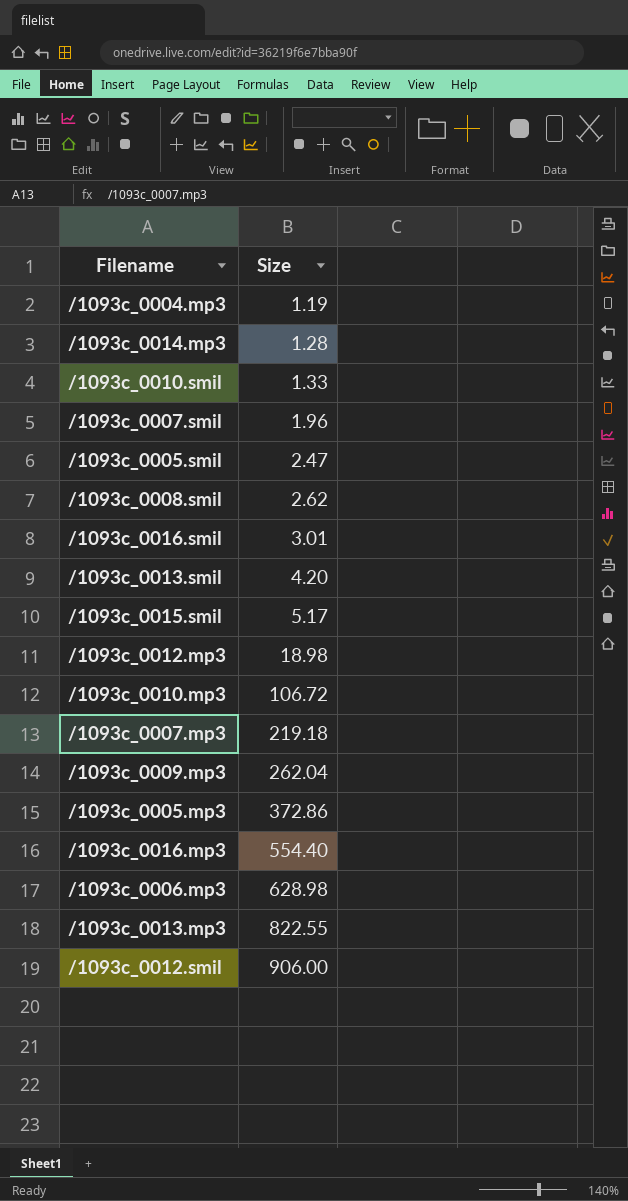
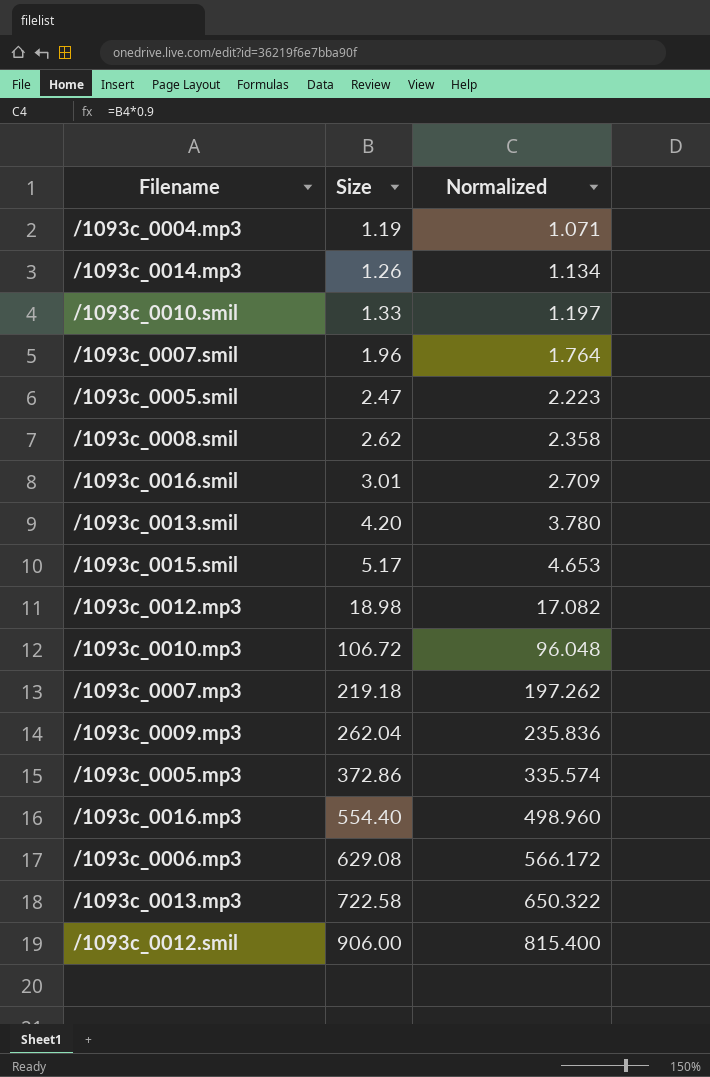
column Normalized | formula: none -> [Size] * 0.9
/1093c_0014.mp3 | Size: 1.28 -> 1.26
/1093c_0006.mp3 | Size: 628.98 -> 629.08
/1093c_0013.mp3 | Size: 822.55 -> 722.58

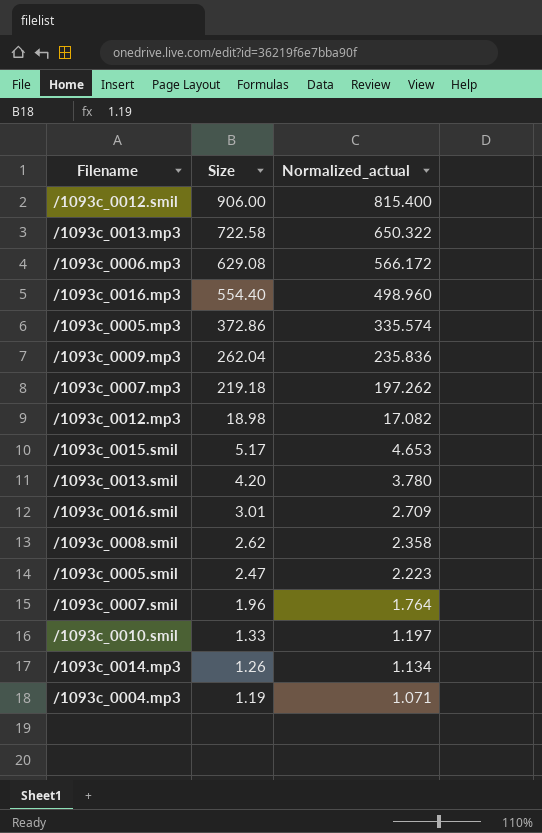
row order: Size ascending -> Size descending
column name: Normalized -> Normalized_actual
row /1093c_0010.mp3: 106.72 | 96.048 -> none

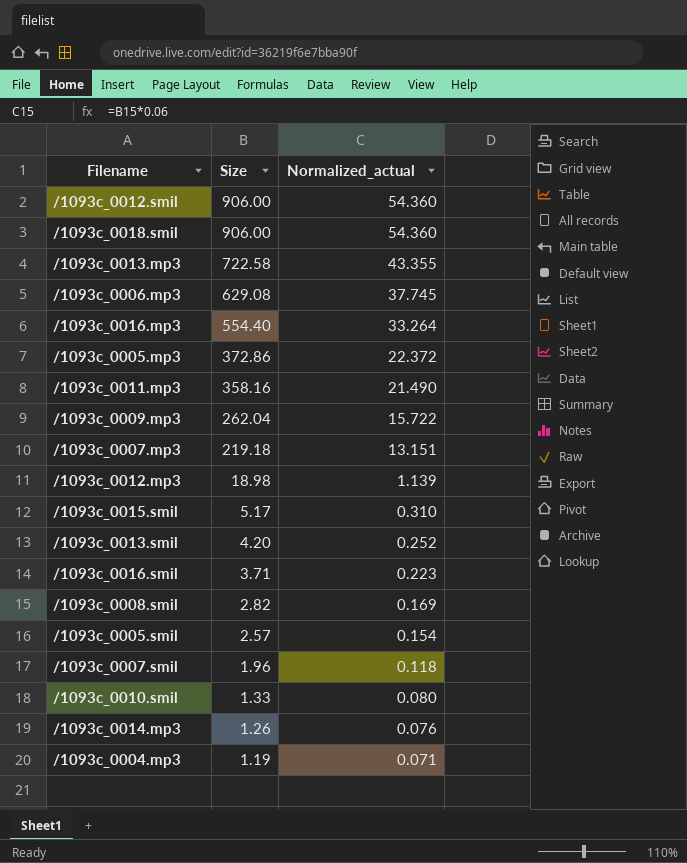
column Normalized_actual | formula: [Size] * 0.9 -> [Size] * 0.06
row /1093c_0018.smil: none -> 906.00 | 54.360
row /1093c_0011.mp3: none -> 358.16 | 21.490
/1093c_0016.smil | Size: 3.01 -> 3.71
/1093c_0008.smil | Size: 2.62 -> 2.82
/1093c_0005.smil | Size: 2.47 -> 2.57

